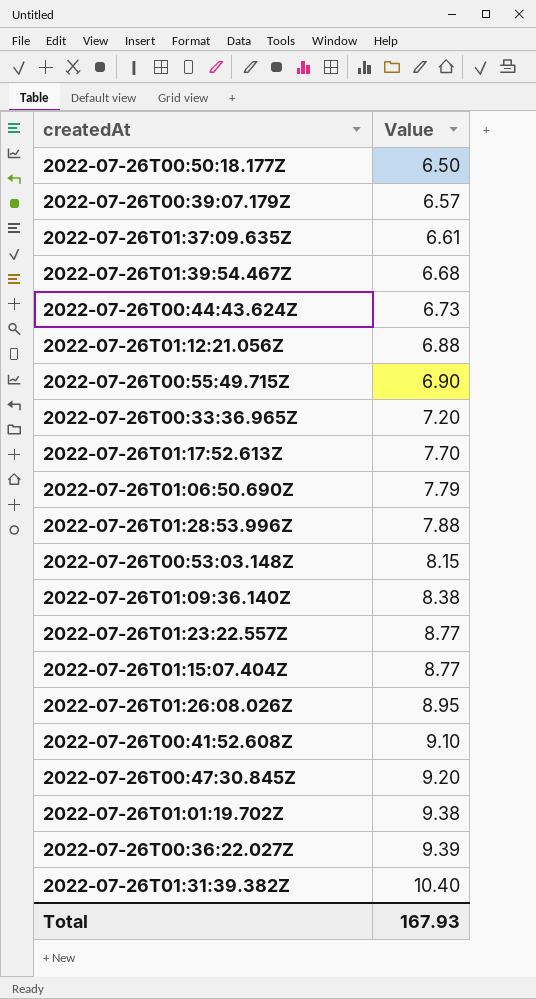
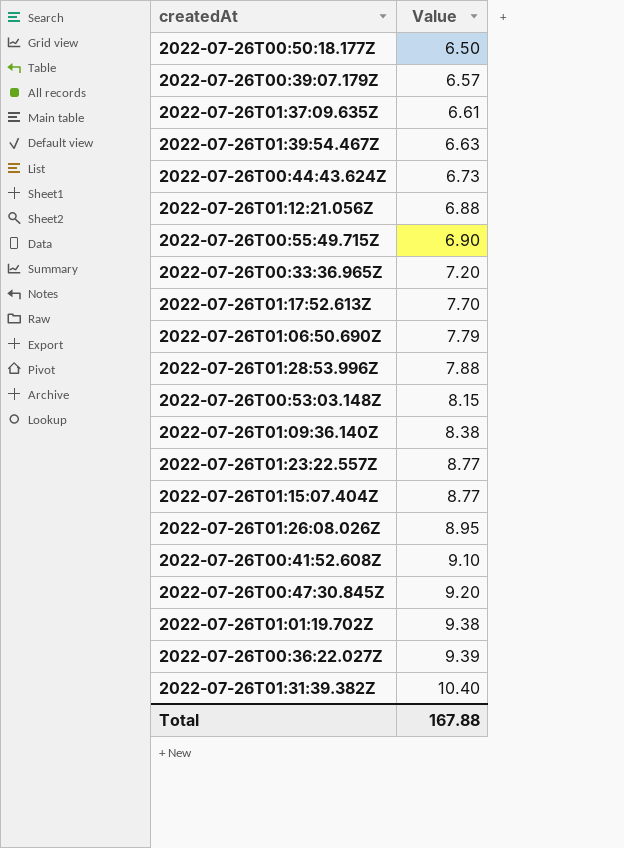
2022-07-26T01:39:54.467Z | Value: 6.68 -> 6.63
Total | Value: 167.93 -> 167.88

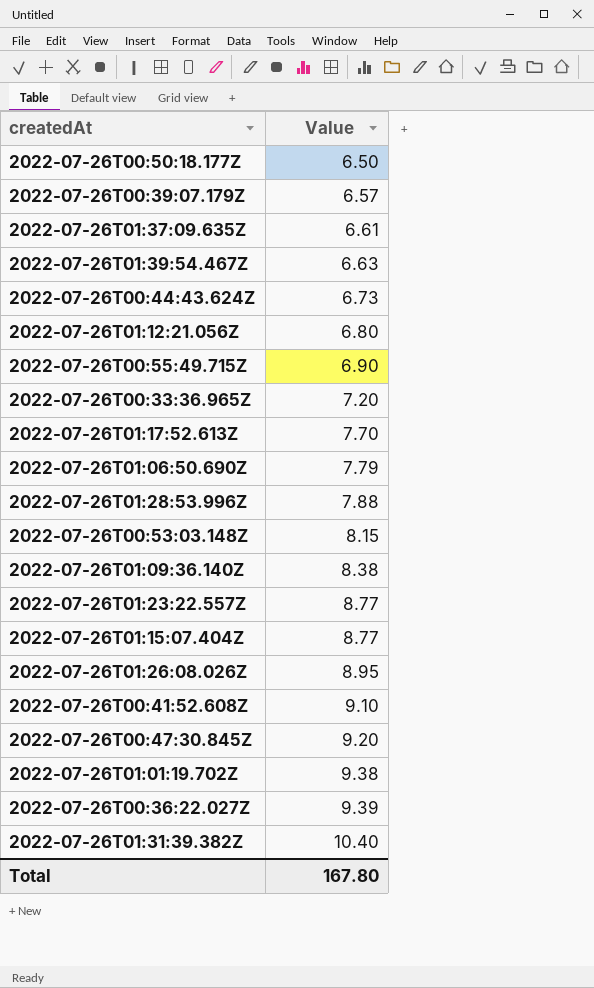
2022-07-26T01:12:21.056Z | Value: 6.88 -> 6.80
Total | Value: 167.88 -> 167.80

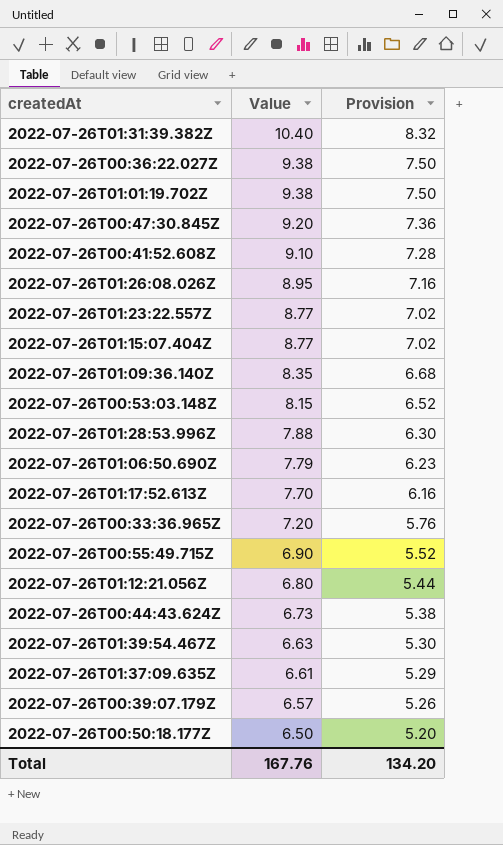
row order: Value ascending -> Value descending
column Provision | formula: none -> [Value] * 0.8
2022-07-26T00:36:22.027Z | Value: 9.39 -> 9.38
2022-07-26T01:09:36.140Z | Value: 8.38 -> 8.35
Total | Value: 167.80 -> 167.76

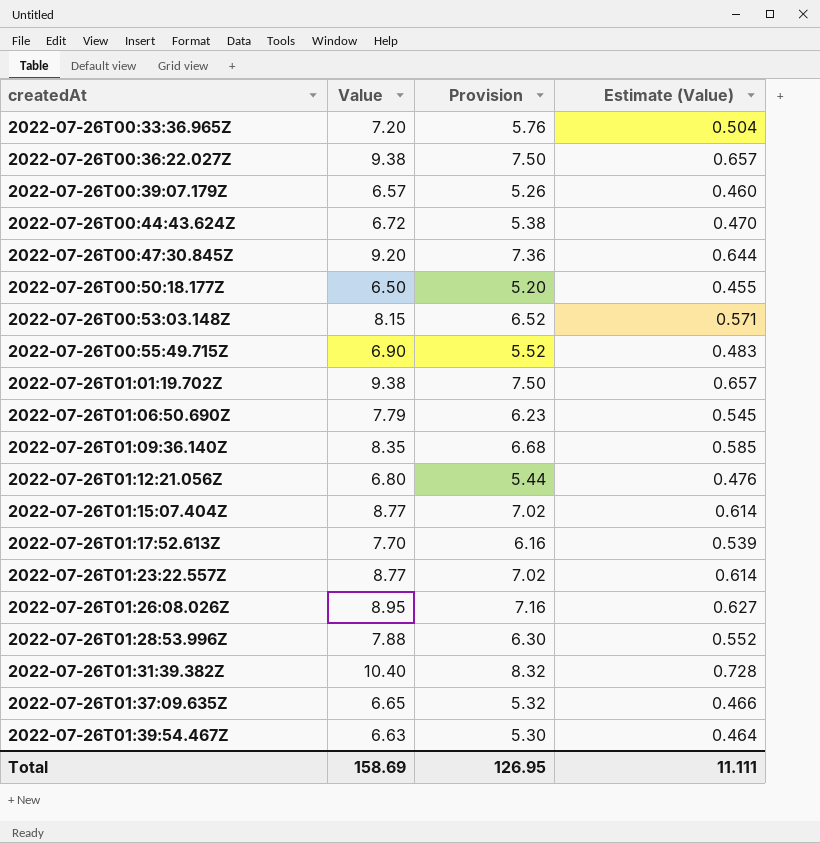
row order: Value descending -> createdAt ascending
column Estimate (Value) | formula: none -> [Value] * 0.07
row 2022-07-26T00:41:52.608Z: 9.10 | 7.28 -> none
2022-07-26T00:44:43.624Z | Value: 6.73 -> 6.72
2022-07-26T01:37:09.635Z | Value: 6.61 -> 6.65
2022-07-26T01:37:09.635Z | Provision: 5.29 -> 5.32
Total | Value: 167.76 -> 158.69
Total | Provision: 134.20 -> 126.95

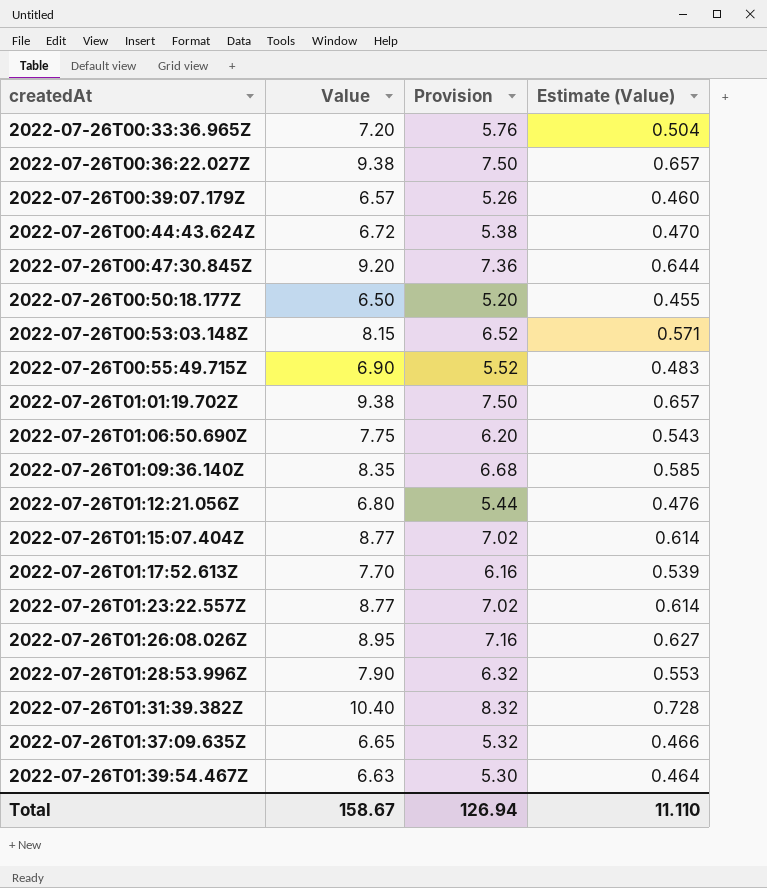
2022-07-26T01:06:50.690Z | Value: 7.79 -> 7.75
2022-07-26T01:06:50.690Z | Provision: 6.23 -> 6.20
2022-07-26T01:06:50.690Z | Estimate (Value): 0.545 -> 0.543
2022-07-26T01:28:53.996Z | Value: 7.88 -> 7.90
2022-07-26T01:28:53.996Z | Provision: 6.30 -> 6.32
2022-07-26T01:28:53.996Z | Estimate (Value): 0.552 -> 0.553
Total | Value: 158.69 -> 158.67
Total | Provision: 126.95 -> 126.94
Total | Estimate (Value): 11.111 -> 11.110

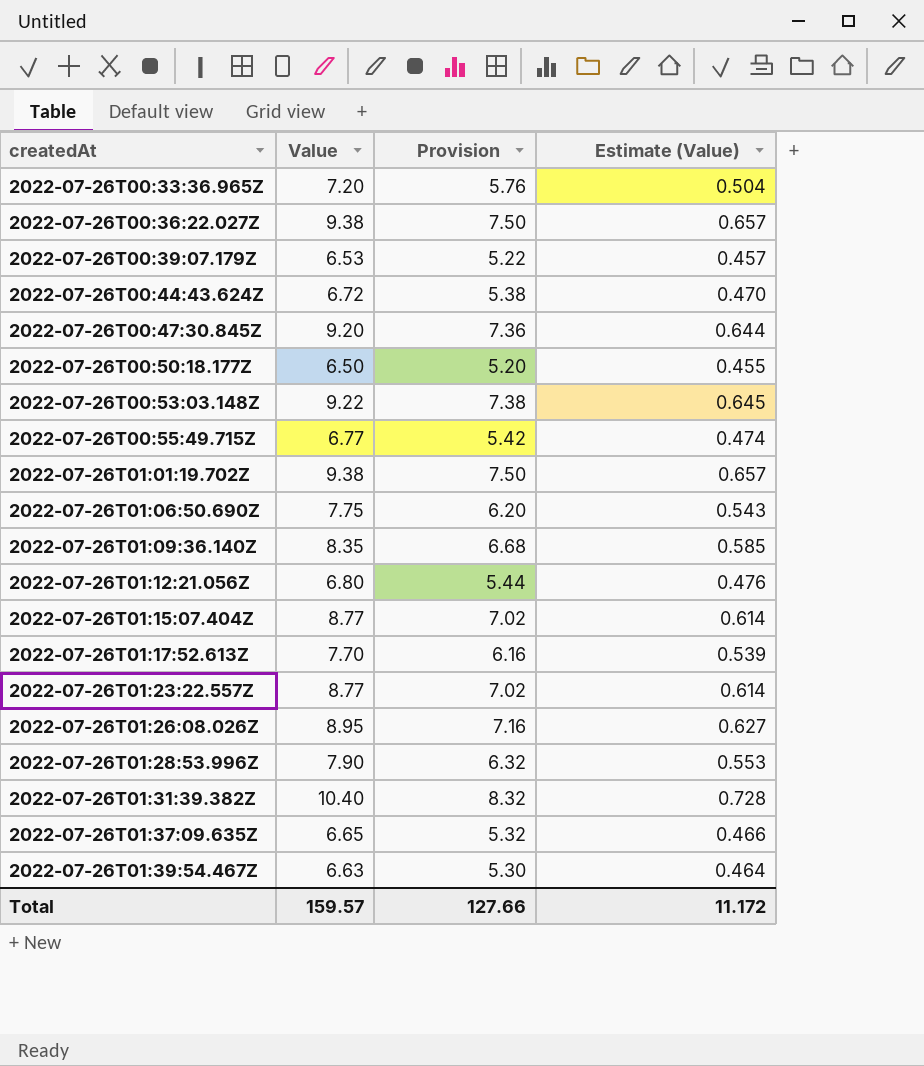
2022-07-26T00:39:07.179Z | Value: 6.57 -> 6.53
2022-07-26T00:39:07.179Z | Provision: 5.26 -> 5.22
2022-07-26T00:39:07.179Z | Estimate (Value): 0.460 -> 0.457
2022-07-26T00:53:03.148Z | Value: 8.15 -> 9.22
2022-07-26T00:53:03.148Z | Provision: 6.52 -> 7.38
2022-07-26T00:53:03.148Z | Estimate (Value): 0.571 -> 0.645
2022-07-26T00:55:49.715Z | Value: 6.90 -> 6.77
2022-07-26T00:55:49.715Z | Provision: 5.52 -> 5.42
2022-07-26T00:55:49.715Z | Estimate (Value): 0.483 -> 0.474
Total | Value: 158.67 -> 159.57
Total | Provision: 126.94 -> 127.66
Total | Estimate (Value): 11.110 -> 11.172

